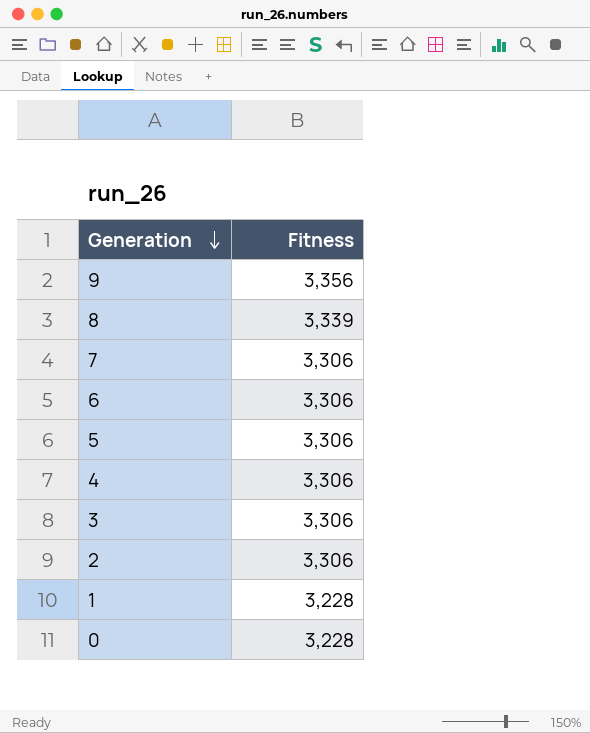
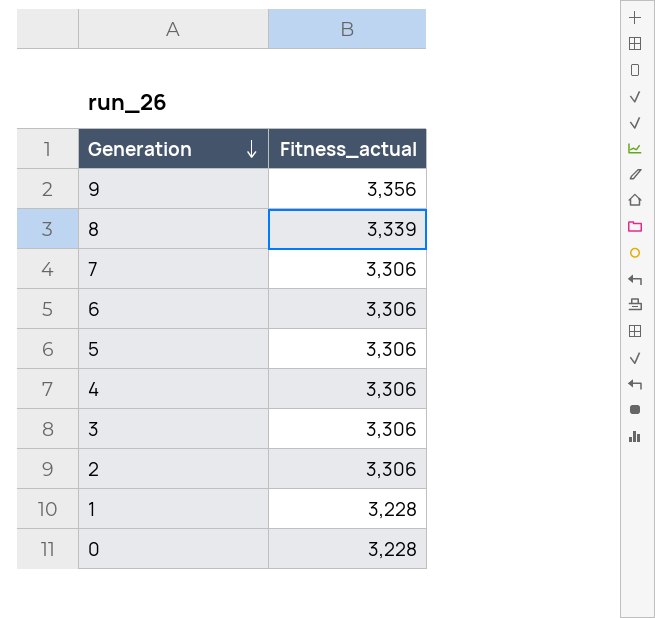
column name: Fitness -> Fitness_actual

